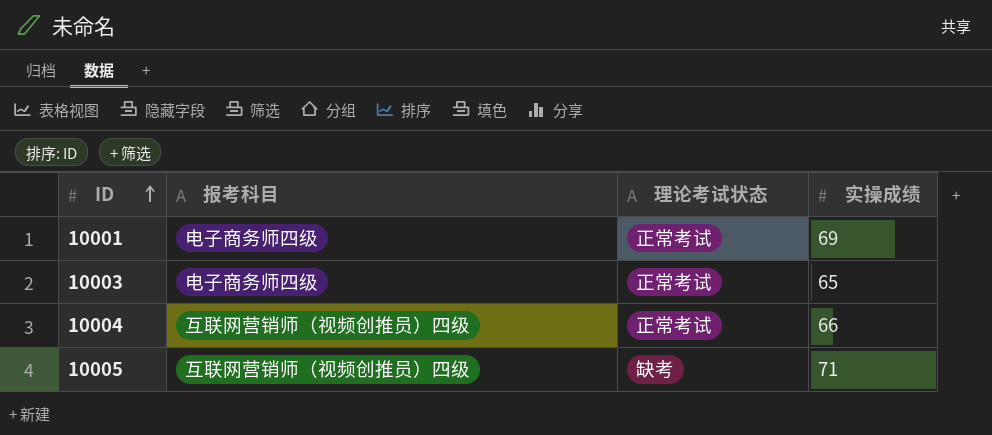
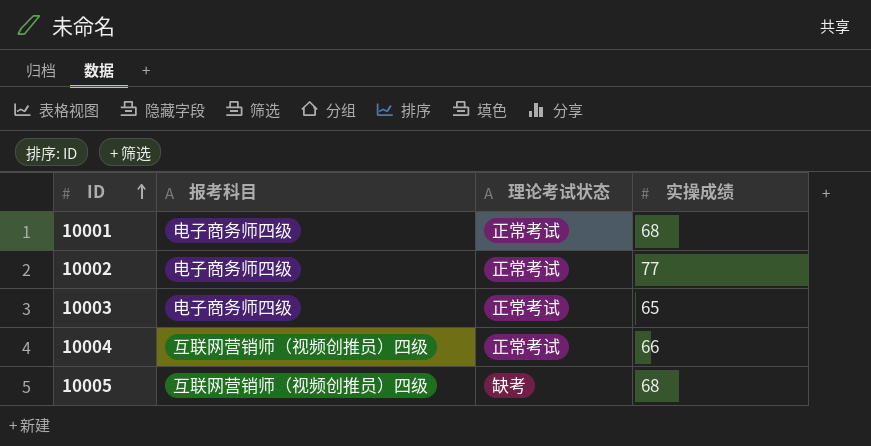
10001 | 实操成绩: 69 -> 68
row 10002: none -> 电子商务师四级 | 正常考试 | 77
10005 | 实操成绩: 71 -> 68

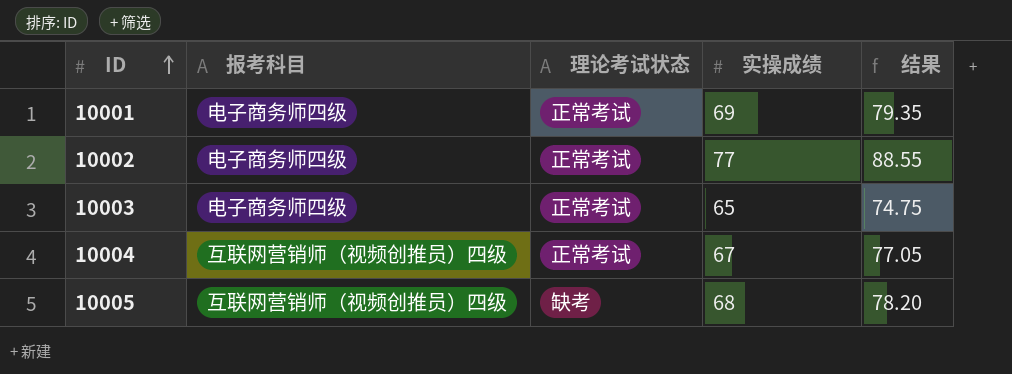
column 结果 | formula: none -> [实操成绩] * 1.15
10001 | 实操成绩: 68 -> 69
10004 | 实操成绩: 66 -> 67

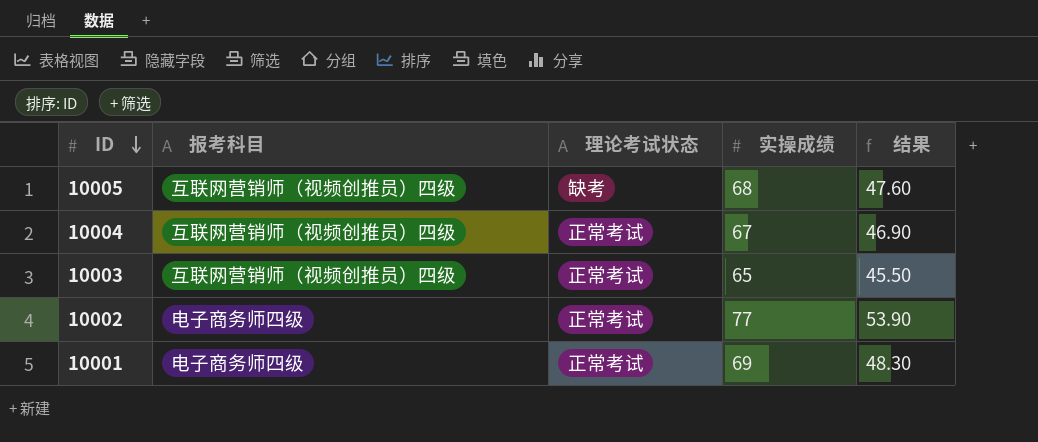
row order: ID ascending -> ID descending
column 结果 | formula: [实操成绩] * 1.15 -> [实操成绩] * 0.7
10003 | 报考科目: 电子商务师四级 -> 互联网营销师（视频创推员）四级

